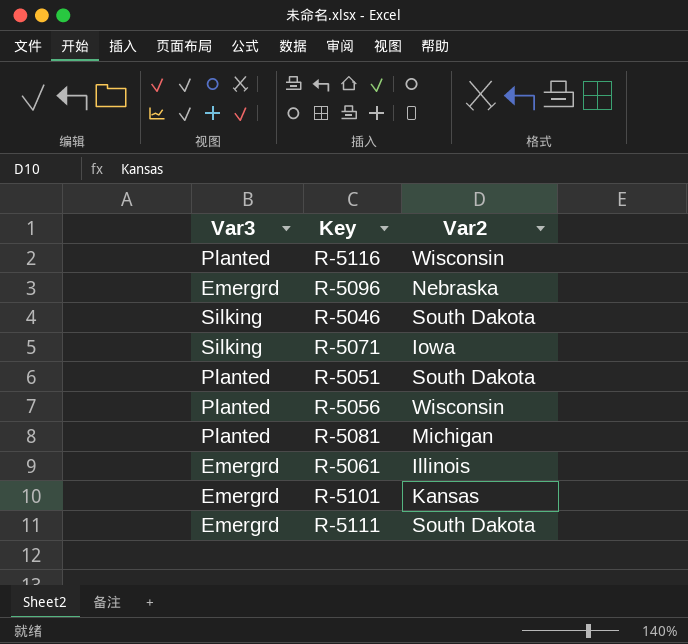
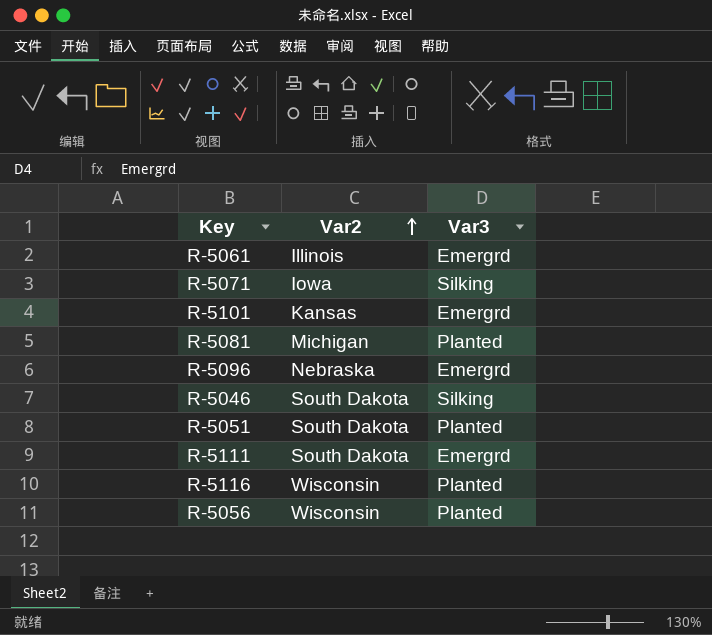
row order: none -> Var2 ascending
column Var3 | position: 1 -> 3

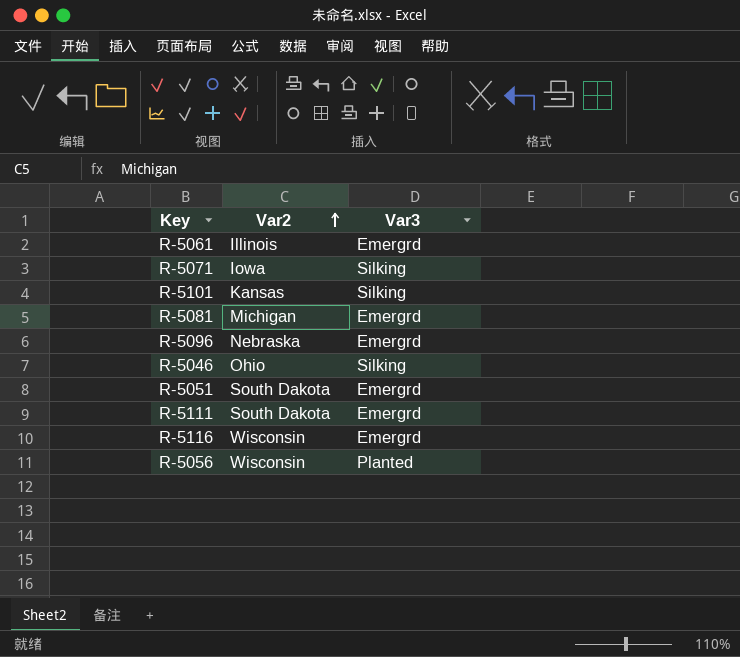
R-5101 | Var3: Emergrd -> Silking
R-5081 | Var3: Planted -> Emergrd
R-5046 | Var2: South Dakota -> Ohio
R-5051 | Var3: Planted -> Emergrd
R-5116 | Var3: Planted -> Emergrd

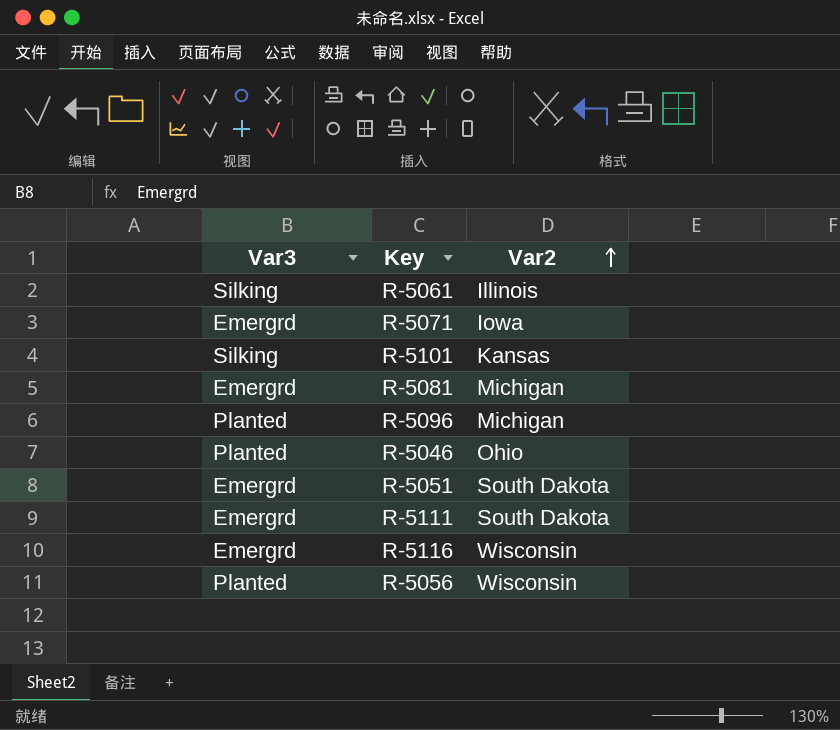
column Var3 | position: 3 -> 1
R-5061 | Var3: Emergrd -> Silking
R-5071 | Var3: Silking -> Emergrd
R-5096 | Var3: Emergrd -> Planted
R-5096 | Var2: Nebraska -> Michigan
R-5046 | Var3: Silking -> Planted

